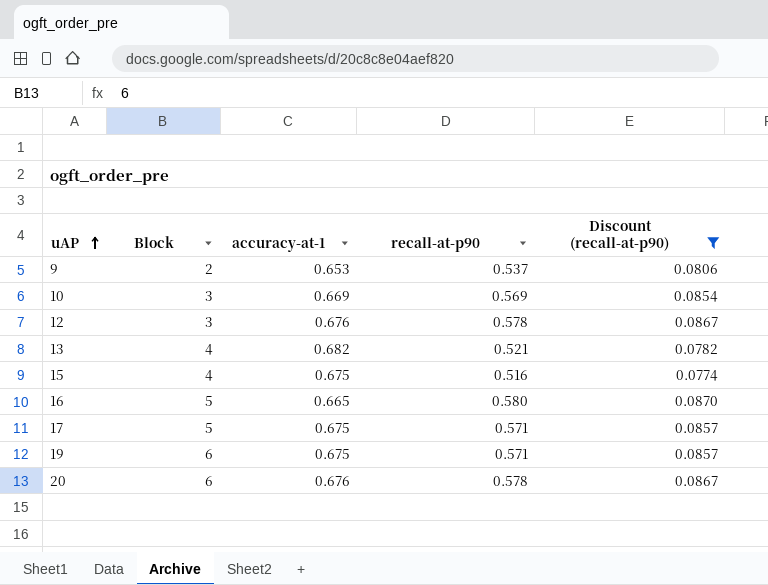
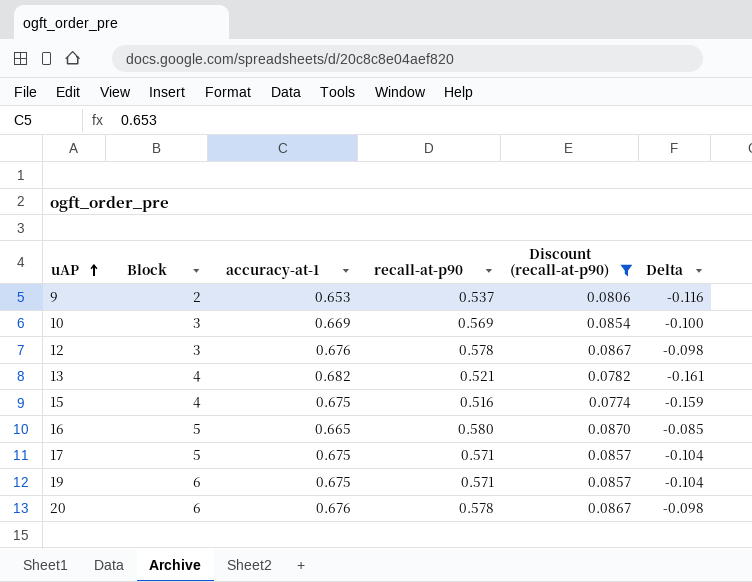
column Delta | formula: none -> [recall-at-p90] - [accuracy-at-1]

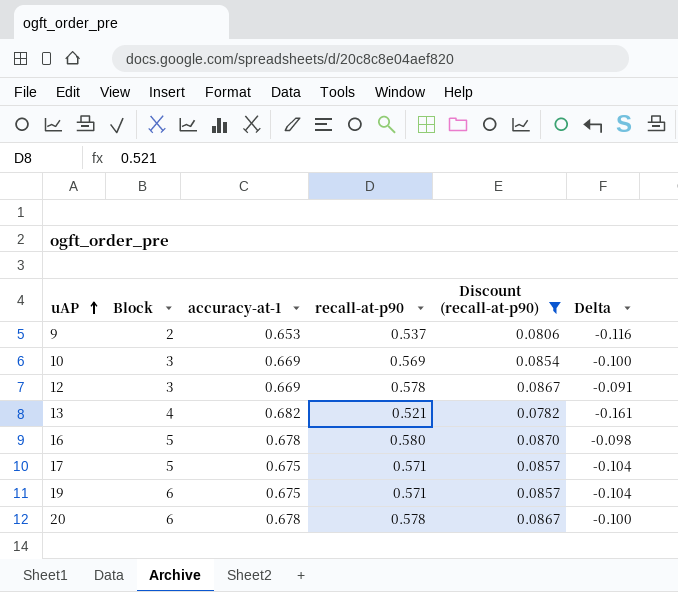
row 15: 4 | 0.675 | 0.516 | 0.0774 | -0.159 -> none
12 | accuracy-at-1: 0.676 -> 0.669
12 | Delta: -0.098 -> -0.091
16 | accuracy-at-1: 0.665 -> 0.678
16 | Delta: -0.085 -> -0.098
20 | accuracy-at-1: 0.676 -> 0.678
20 | Delta: -0.098 -> -0.100

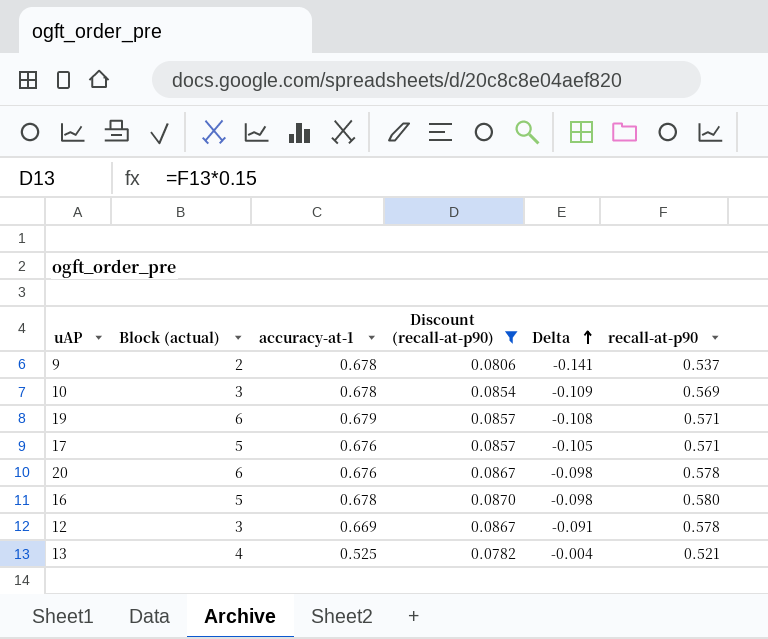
row order: uAP ascending -> Delta ascending
column name: Block -> Block (actual)
column recall-at-p90 | position: 4 -> 6
9 | accuracy-at-1: 0.653 -> 0.678
9 | Delta: -0.116 -> -0.141
10 | accuracy-at-1: 0.669 -> 0.678
10 | Delta: -0.100 -> -0.109
19 | accuracy-at-1: 0.675 -> 0.679
19 | Delta: -0.104 -> -0.108
17 | accuracy-at-1: 0.675 -> 0.676
17 | Delta: -0.104 -> -0.105
20 | accuracy-at-1: 0.678 -> 0.676
20 | Delta: -0.100 -> -0.098
13 | accuracy-at-1: 0.682 -> 0.525
13 | Delta: -0.161 -> -0.004

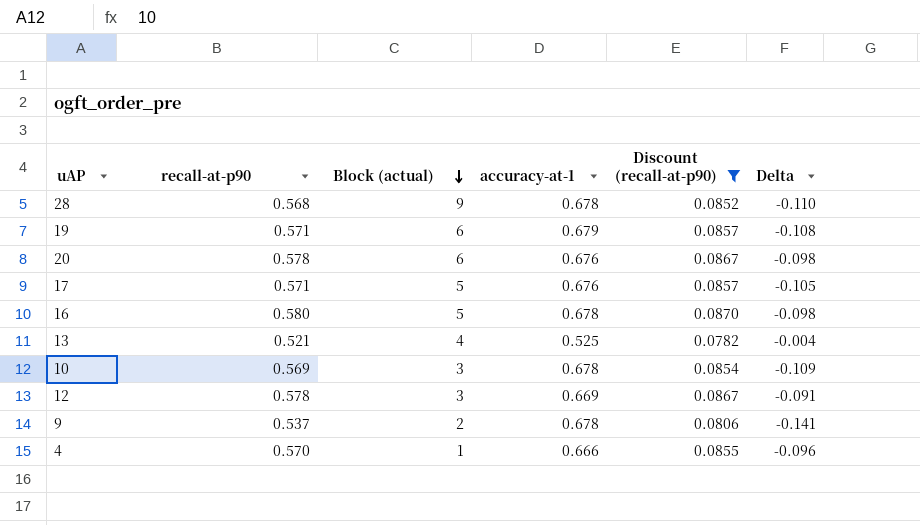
row order: Delta ascending -> Block (actual) descending
column recall-at-p90 | position: 6 -> 2
row 28: none -> 0.568 | 9 | 0.678 | 0.0852 | -0.110
row 4: none -> 0.570 | 1 | 0.666 | 0.0855 | -0.096

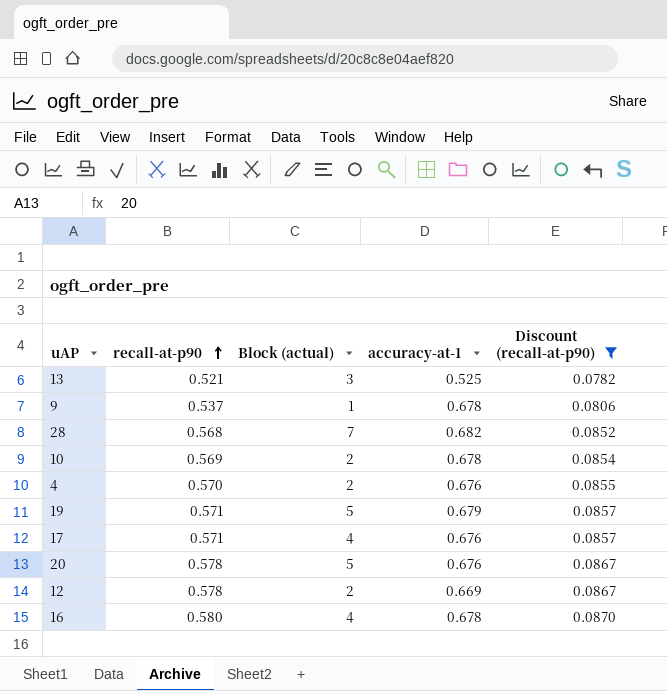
row order: Block (actual) descending -> recall-at-p90 ascending
column Delta | formula: [recall-at-p90] - [accuracy-at-1] -> none
13 | Block (actual): 4 -> 3
9 | Block (actual): 2 -> 1
28 | Block (actual): 9 -> 7
28 | accuracy-at-1: 0.678 -> 0.682
10 | Block (actual): 3 -> 2
4 | Block (actual): 1 -> 2
4 | accuracy-at-1: 0.666 -> 0.676
19 | Block (actual): 6 -> 5
17 | Block (actual): 5 -> 4
20 | Block (actual): 6 -> 5
12 | Block (actual): 3 -> 2
16 | Block (actual): 5 -> 4

